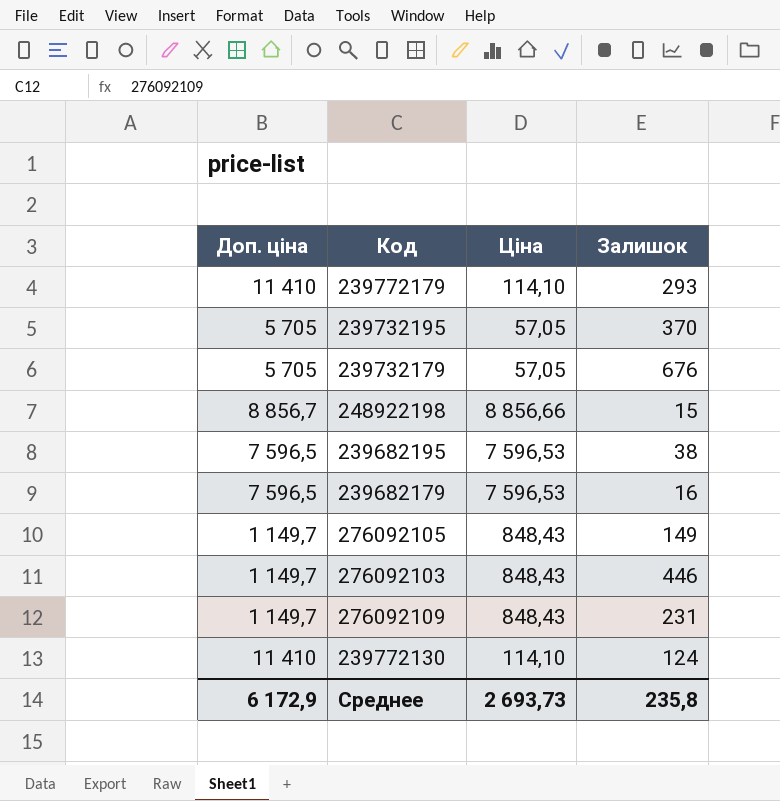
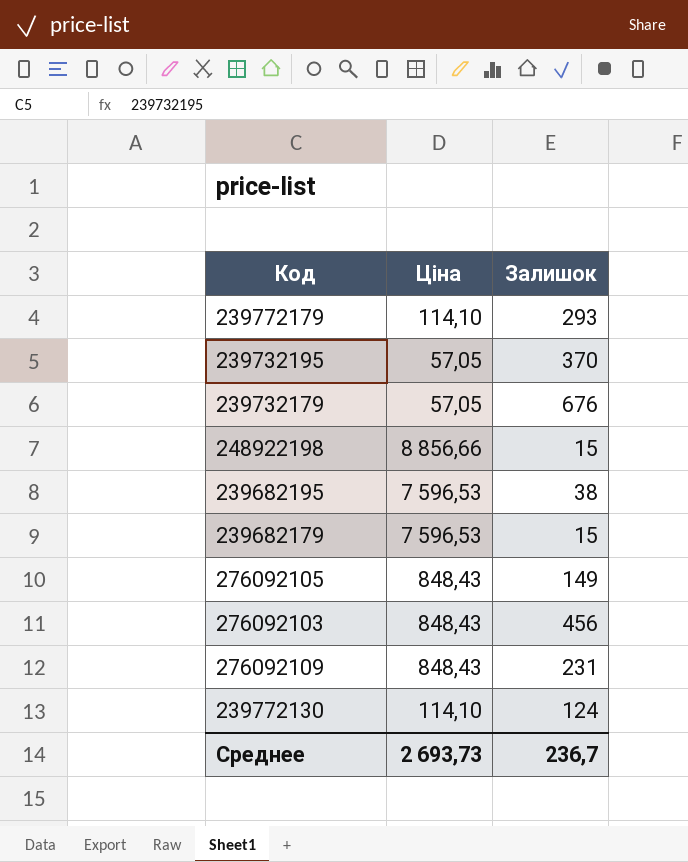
column Доп. ціна | position: 1 -> none
239682179 | Залишок: 16 -> 15
276092103 | Залишок: 446 -> 456
Среднее | Залишок: 235,8 -> 236,7

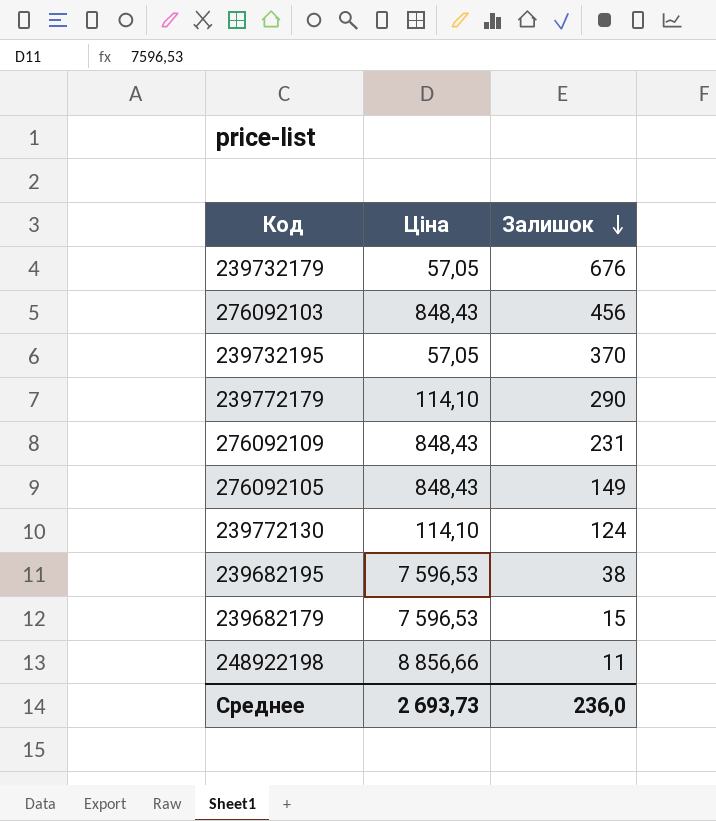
row order: none -> Залишок descending
239772179 | Залишок: 293 -> 290
248922198 | Залишок: 15 -> 11
Среднее | Залишок: 236,7 -> 236,0

